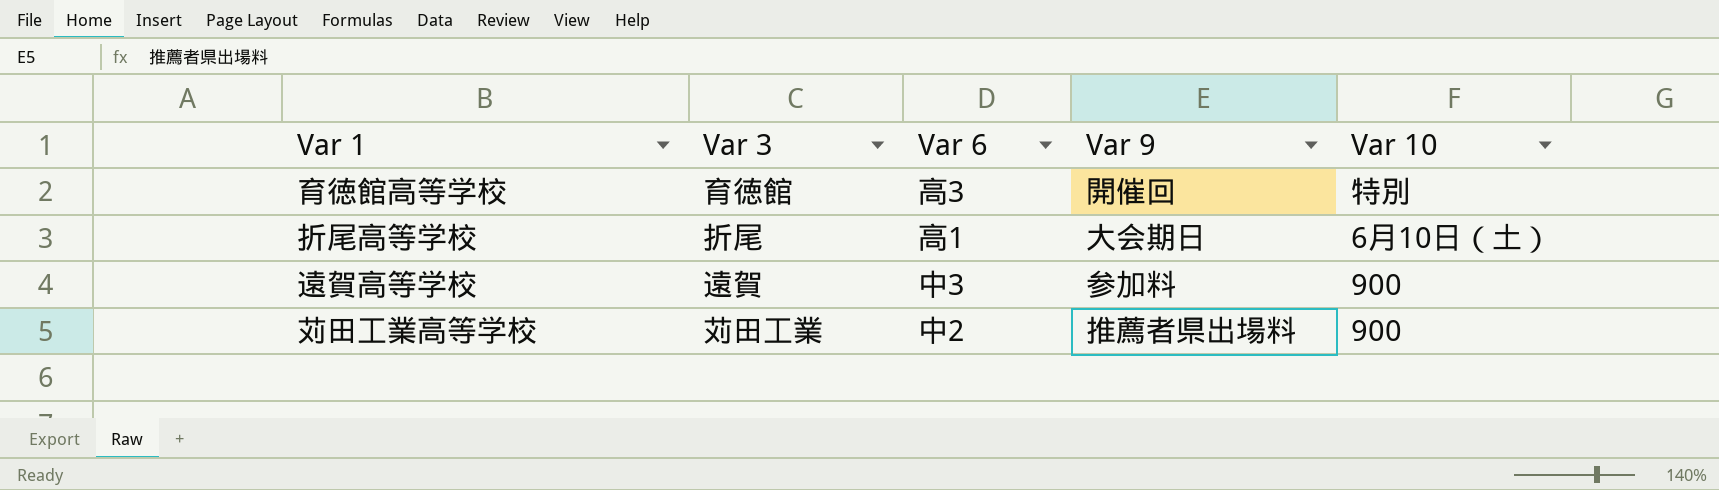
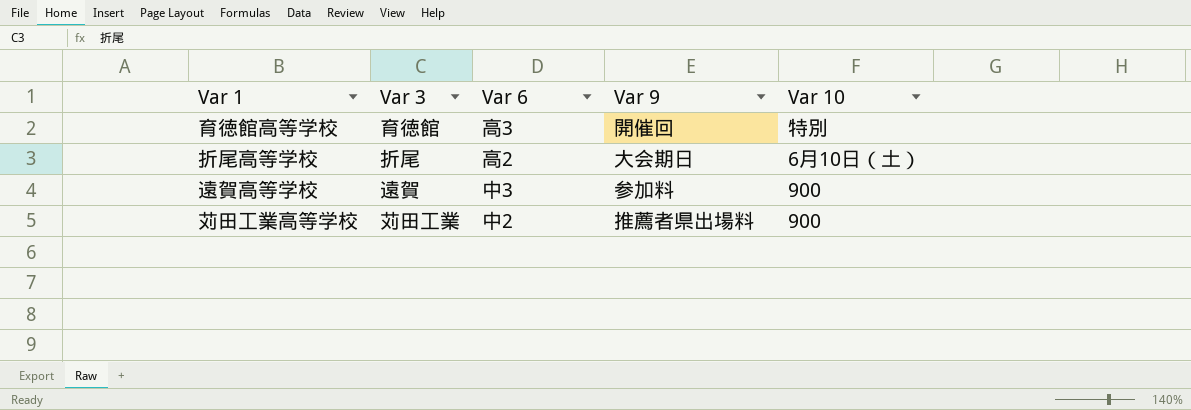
折尾高等学校 | Var 6: 高1 -> 高2

